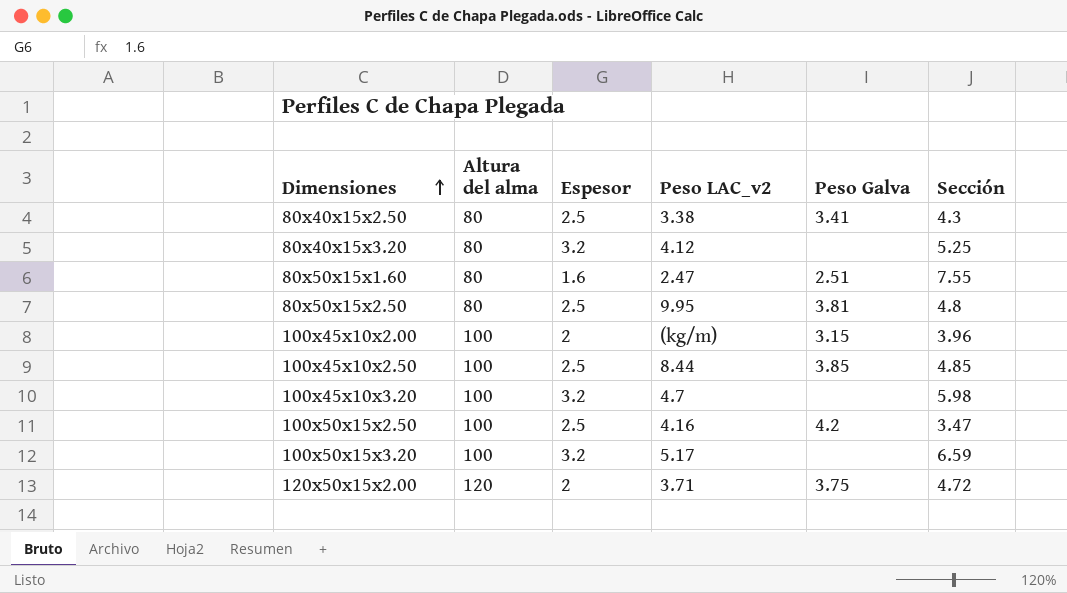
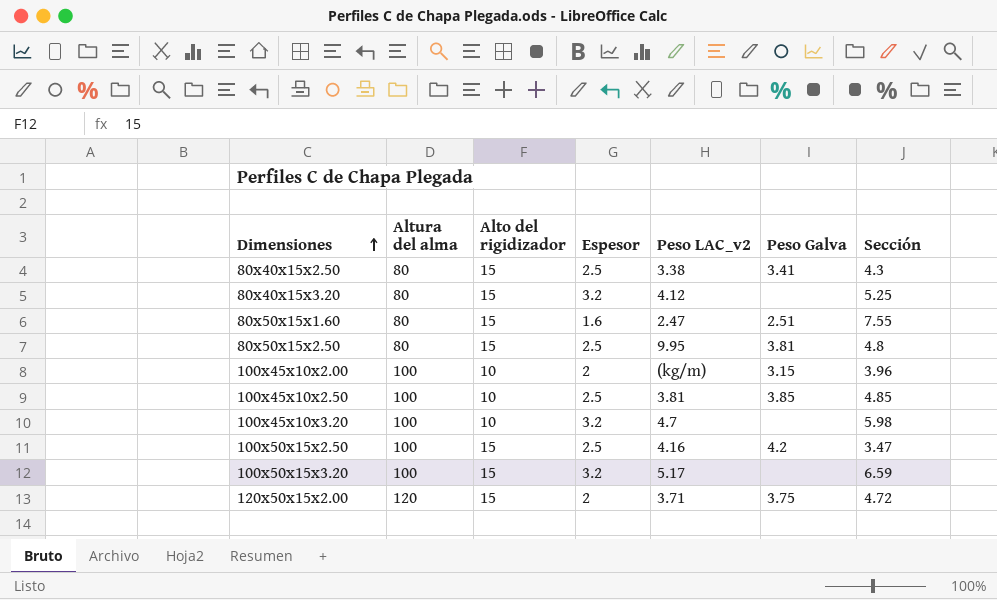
column Alto del rigidizador | position: none -> 3
100x45x10x2.50 | Peso LAC_v2: 8.44 -> 3.81

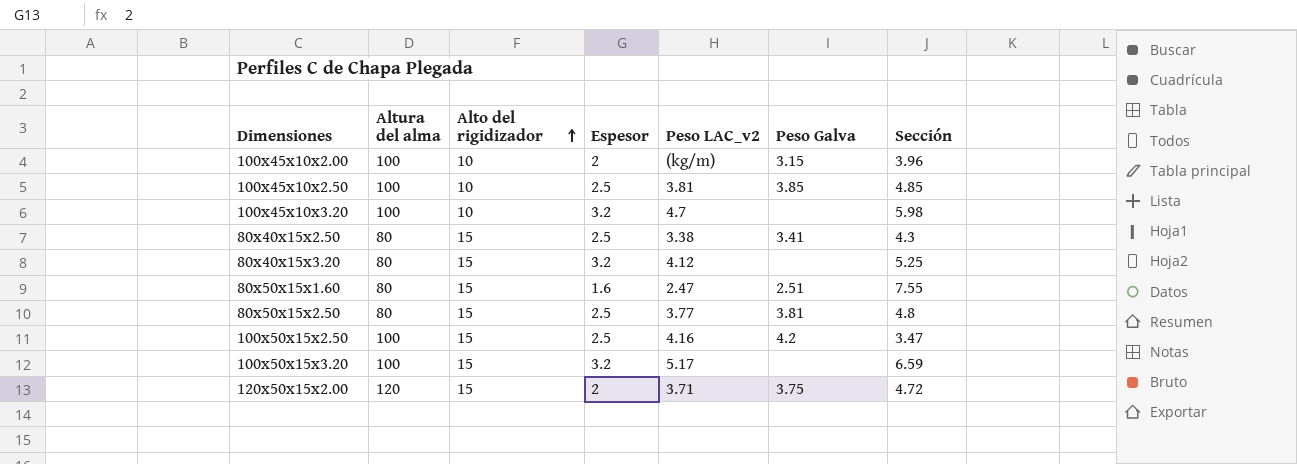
row order: Dimensiones ascending -> Alto del rigidizador ascending
80x50x15x2.50 | Peso LAC_v2: 9.95 -> 3.77

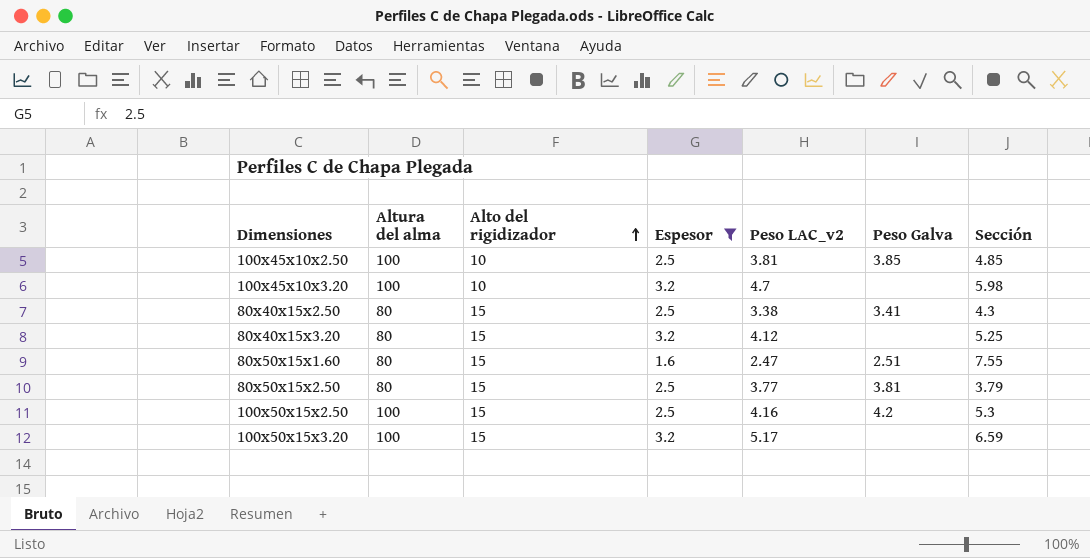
filter: none -> Espesor != 2
80x50x15x2.50 | Sección: 4.8 -> 3.79
100x50x15x2.50 | Sección: 3.47 -> 5.3

